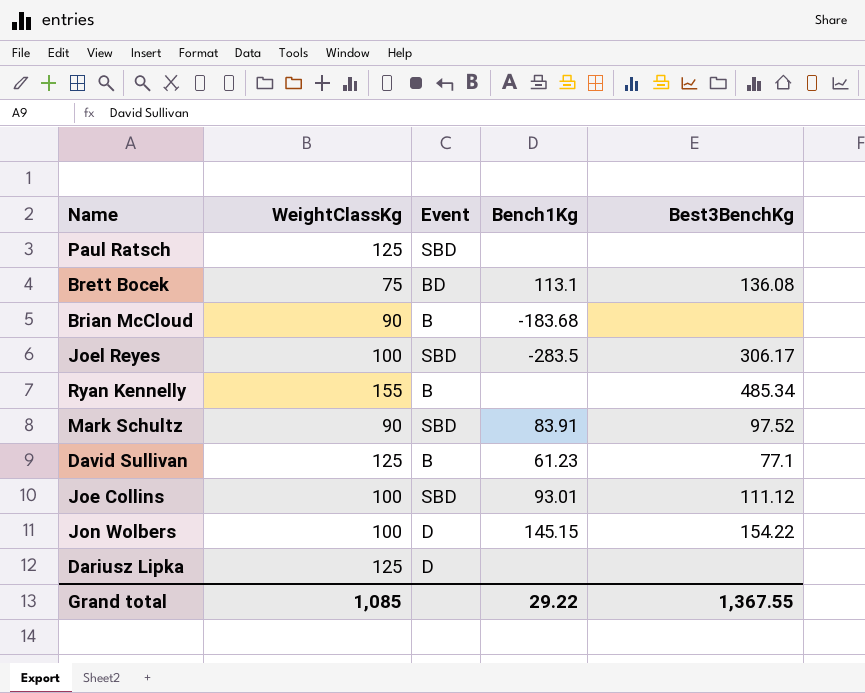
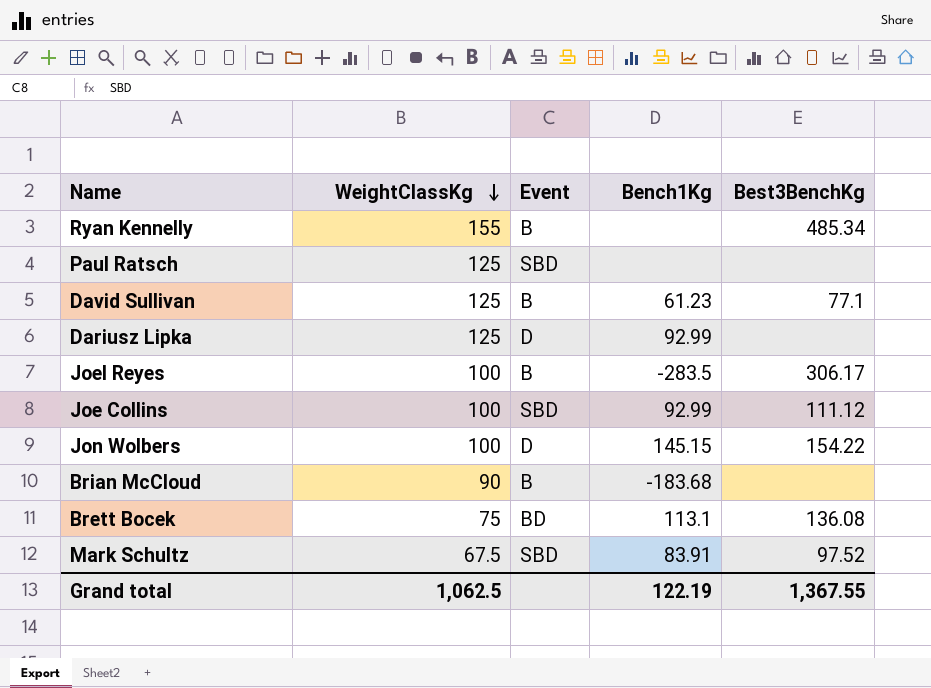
row order: none -> WeightClassKg descending
Dariusz Lipka | Bench1Kg: none -> 92.99
Joel Reyes | Event: SBD -> B
Joe Collins | Bench1Kg: 93.01 -> 92.99
Mark Schultz | WeightClassKg: 90 -> 67.5
Grand total | WeightClassKg: 1,085 -> 1,062.5
Grand total | Bench1Kg: 29.22 -> 122.19

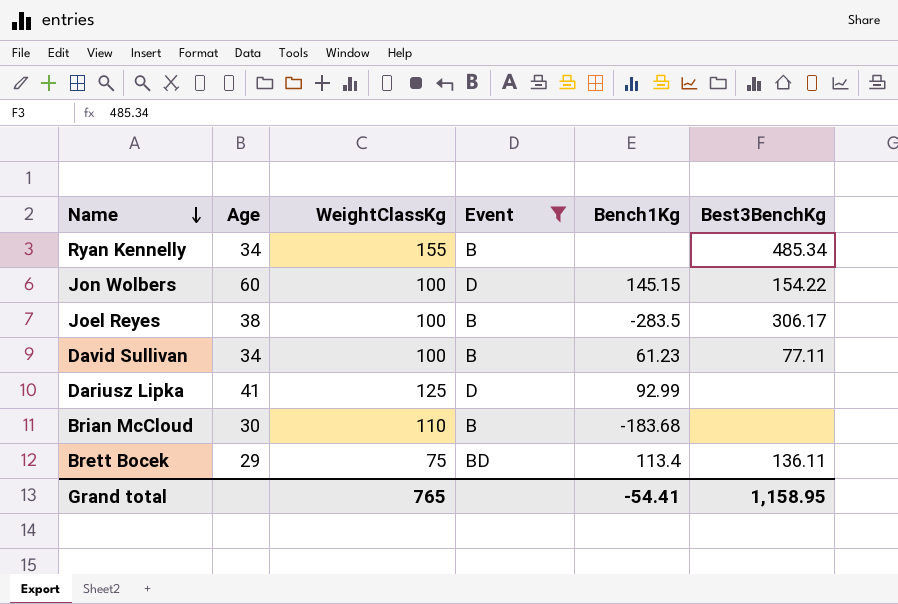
filter: none -> Event != SBD
row order: WeightClassKg descending -> Name descending
column Age | position: none -> 2
David Sullivan | WeightClassKg: 125 -> 100
David Sullivan | Best3BenchKg: 77.1 -> 77.11
Brian McCloud | WeightClassKg: 90 -> 110
Brett Bocek | Bench1Kg: 113.1 -> 113.4
Brett Bocek | Best3BenchKg: 136.08 -> 136.11
Grand total | WeightClassKg: 1,062.5 -> 765
Grand total | Bench1Kg: 122.19 -> -54.41
Grand total | Best3BenchKg: 1,367.55 -> 1,158.95

